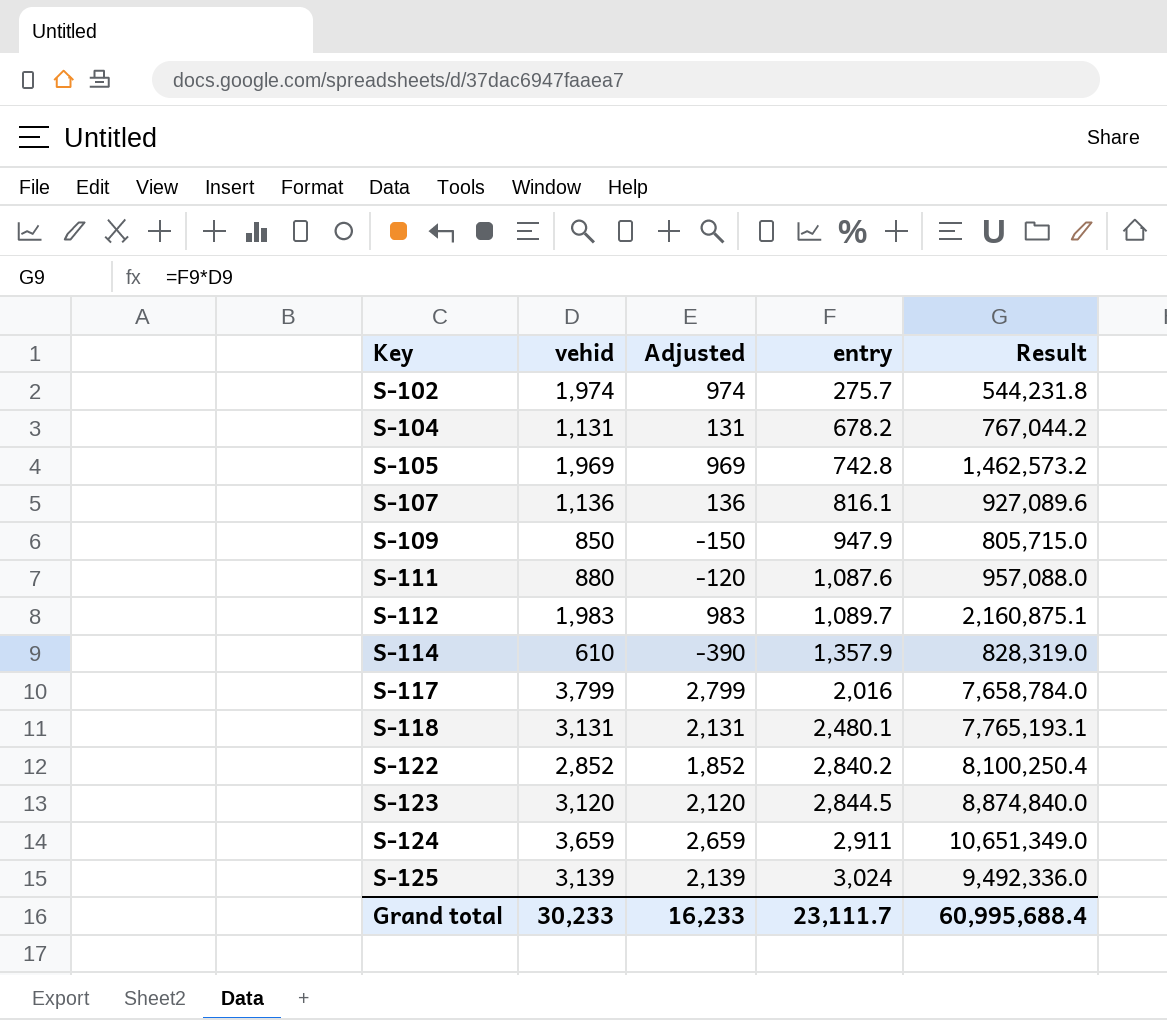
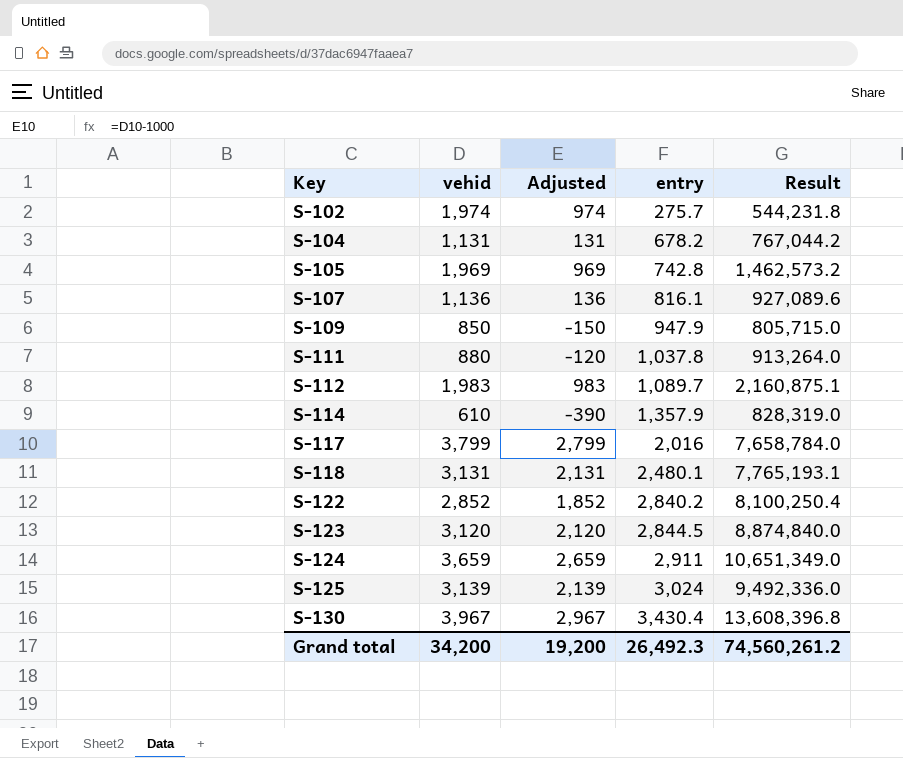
S-111 | entry: 1,087.6 -> 1,037.8
S-111 | Result: 957,088.0 -> 913,264.0
row S-130: none -> 3,967 | 2,967 | 3,430.4 | 13,608,396.8
Grand total | vehid: 30,233 -> 34,200
Grand total | Adjusted: 16,233 -> 19,200
Grand total | entry: 23,111.7 -> 26,492.3
Grand total | Result: 60,995,688.4 -> 74,560,261.2

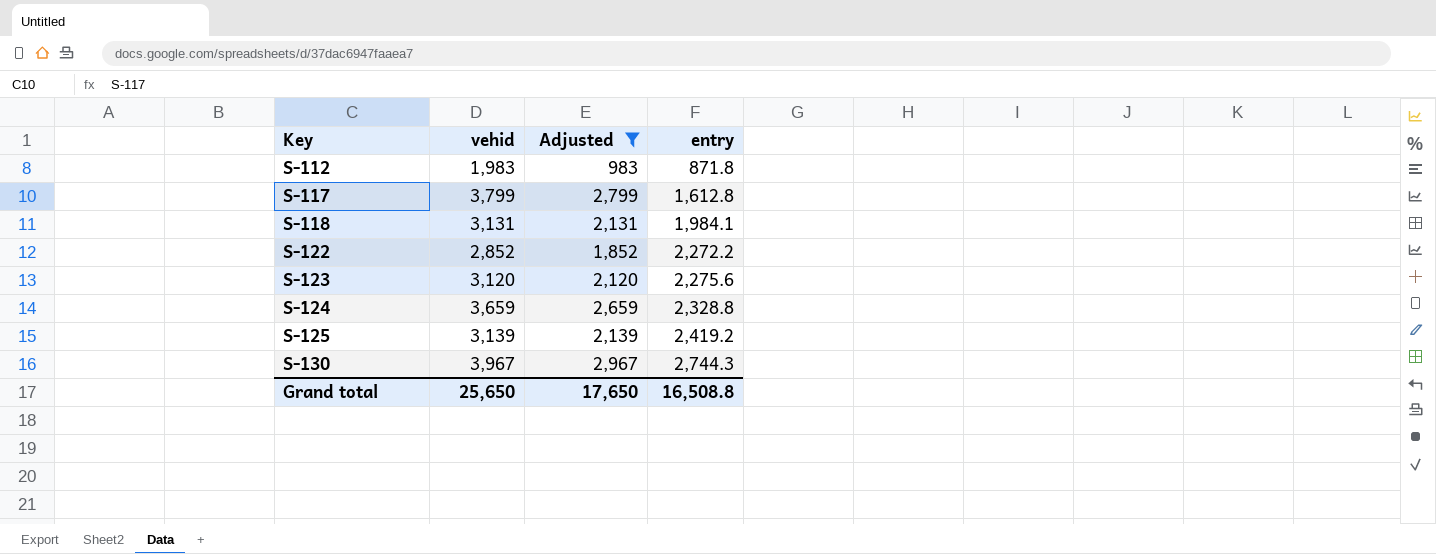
filter: none -> Adjusted >= 983
column Result | formula: [vehid] * [entry] -> none
S-112 | entry: 1,089.7 -> 871.8
S-117 | entry: 2,016 -> 1,612.8
S-118 | entry: 2,480.1 -> 1,984.1
S-122 | entry: 2,840.2 -> 2,272.2
S-123 | entry: 2,844.5 -> 2,275.6
S-124 | entry: 2,911 -> 2,328.8
S-125 | entry: 3,024 -> 2,419.2
S-130 | entry: 3,430.4 -> 2,744.3
Grand total | vehid: 34,200 -> 25,650
Grand total | Adjusted: 19,200 -> 17,650
Grand total | entry: 26,492.3 -> 16,508.8

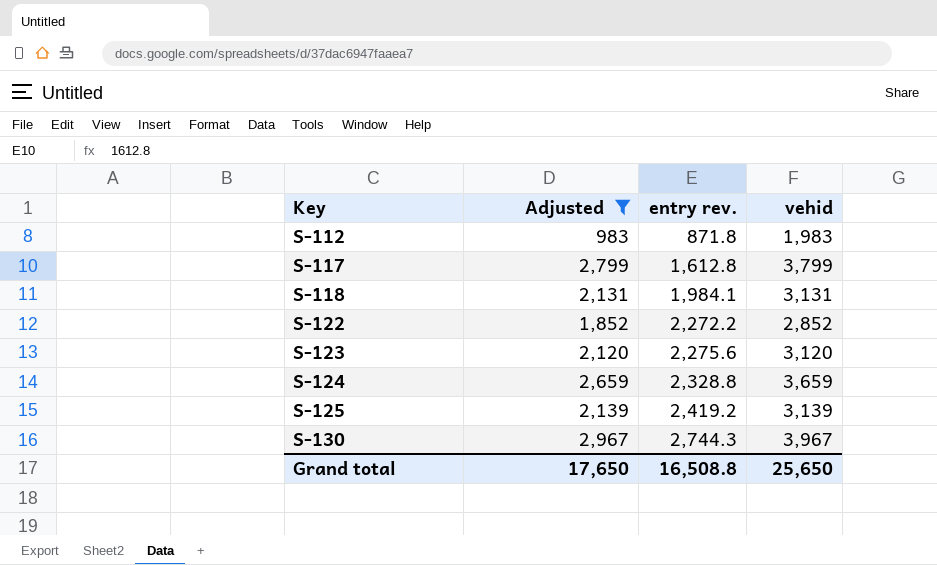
column name: entry -> entry rev.
column vehid | position: 2 -> 4

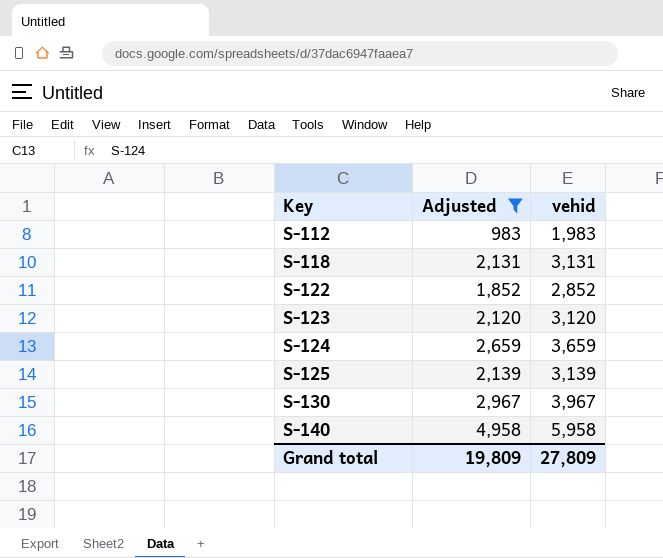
column entry rev. | position: 3 -> none
row S-117: 2,799 | 1,612.8 | 3,799 -> none
row S-140: none -> 4,958 | 5,958
Grand total | Adjusted: 17,650 -> 19,809
Grand total | vehid: 25,650 -> 27,809

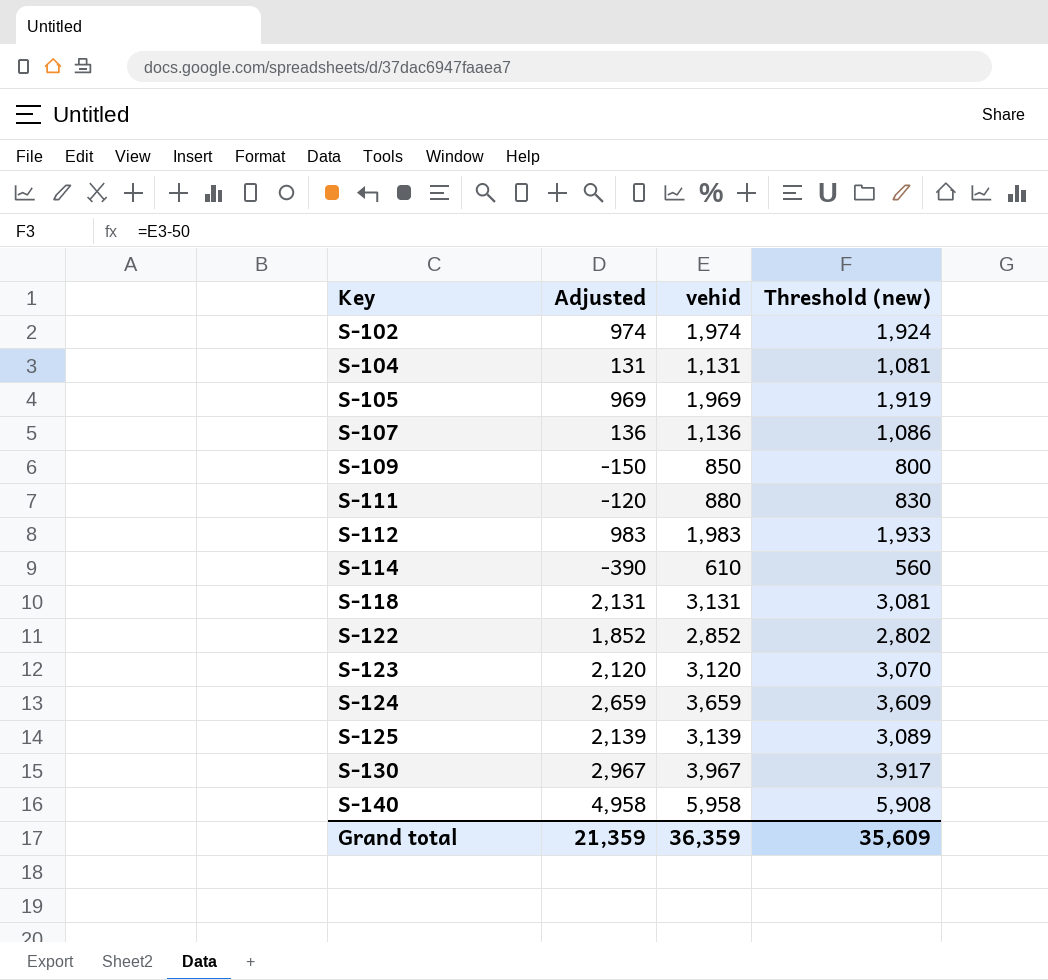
filter: Adjusted >= 983 -> none
column Threshold (new) | formula: none -> [vehid] - 50
Grand total | Adjusted: 19,809 -> 21,359
Grand total | vehid: 27,809 -> 36,359

